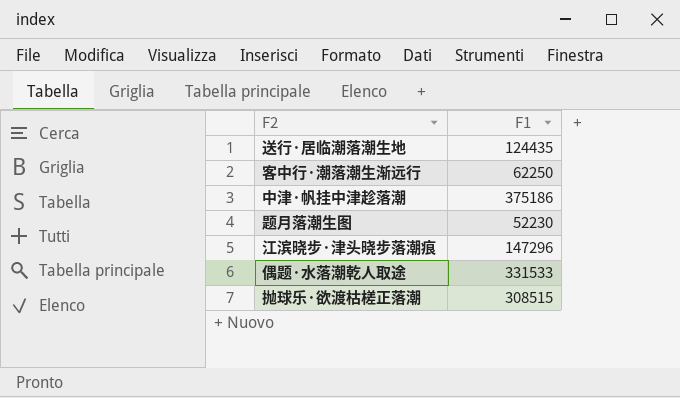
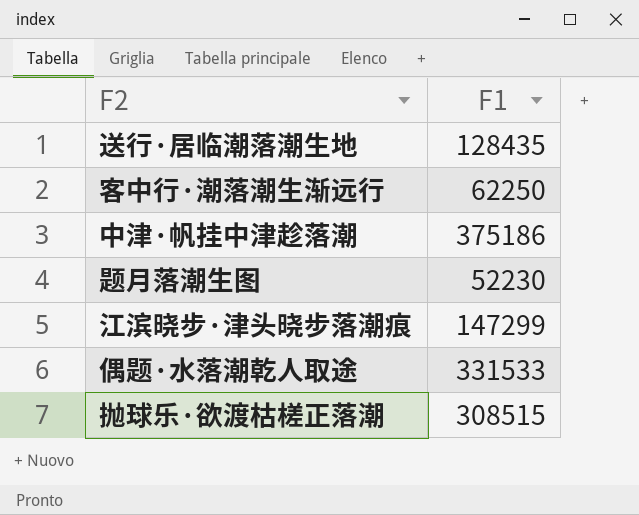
送行·居临潮落潮生地 | F1: 124435 -> 128435
江滨晓步·津头晓步落潮痕 | F1: 147296 -> 147299

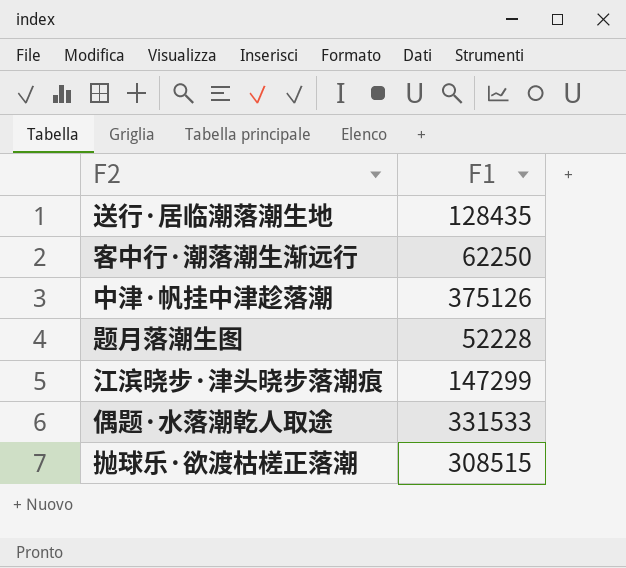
中津·帆挂中津趁落潮 | F1: 375186 -> 375126
题月落潮生图 | F1: 52230 -> 52228

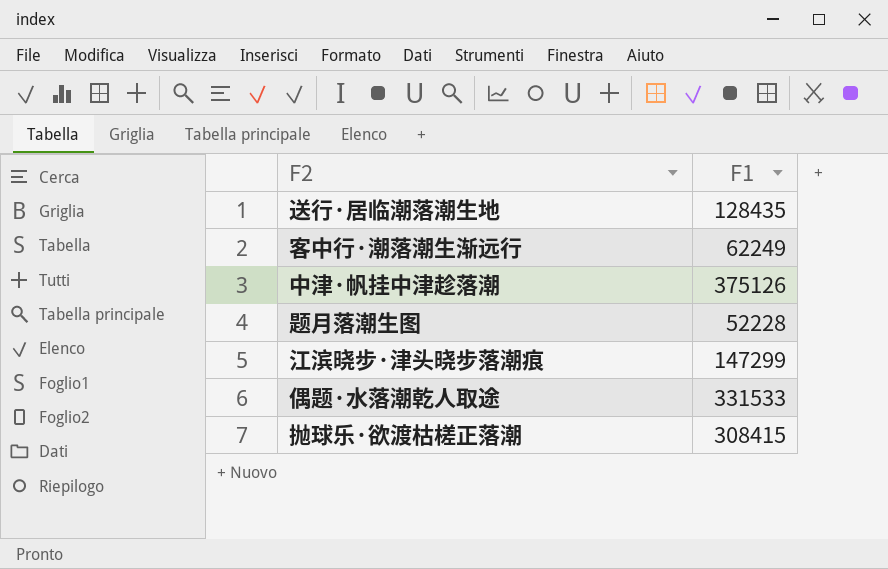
客中行·潮落潮生渐远行 | F1: 62250 -> 62249
抛球乐·欲渡枯槎正落潮 | F1: 308515 -> 308415

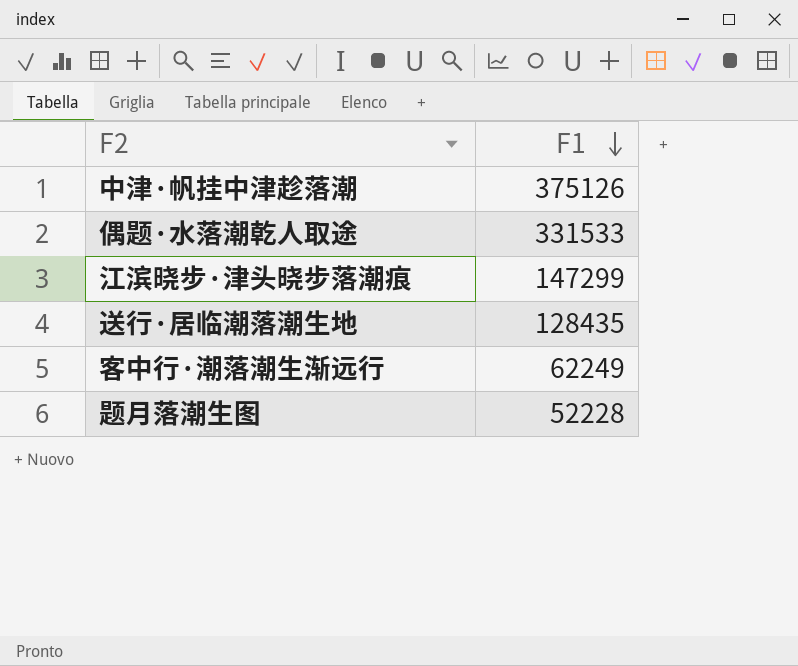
row order: none -> F1 descending
row 抛球乐·欲渡枯槎正落潮: 308415 -> none

